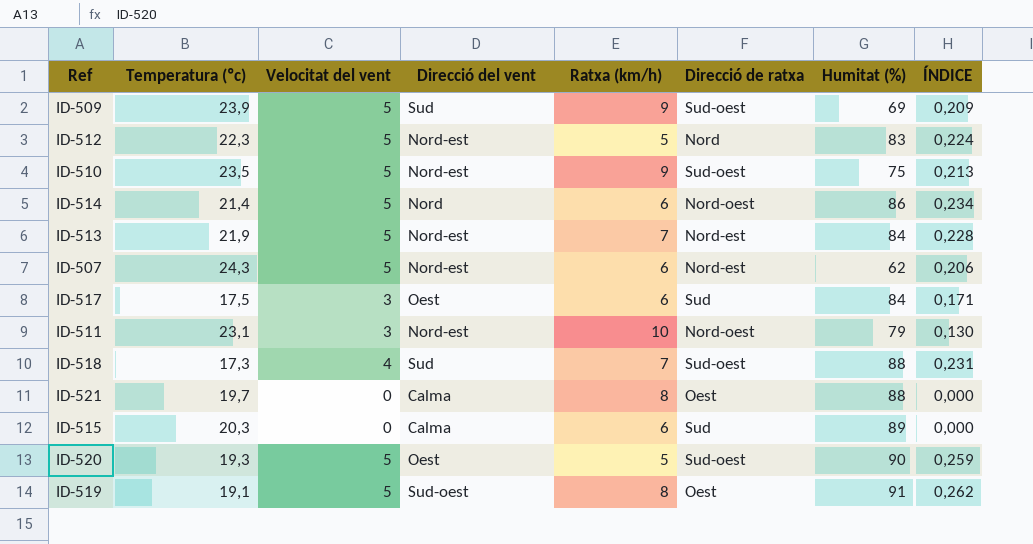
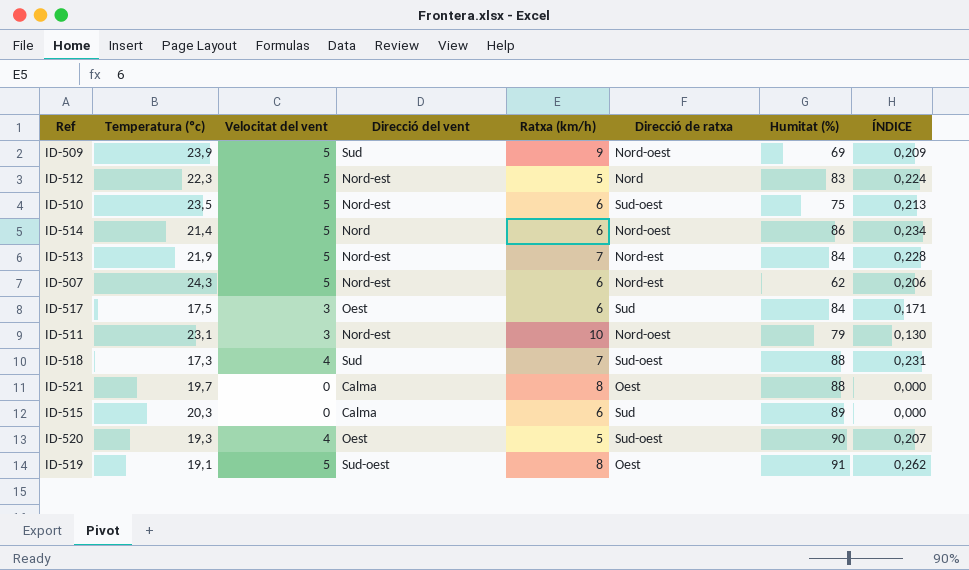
ID-509 | Direcció de ratxa: Sud-oest -> Nord-oest
ID-510 | Ratxa (km/h): 9 -> 6
ID-520 | Velocitat del vent: 5 -> 4
ID-520 | ÍNDICE: 0,259 -> 0,207

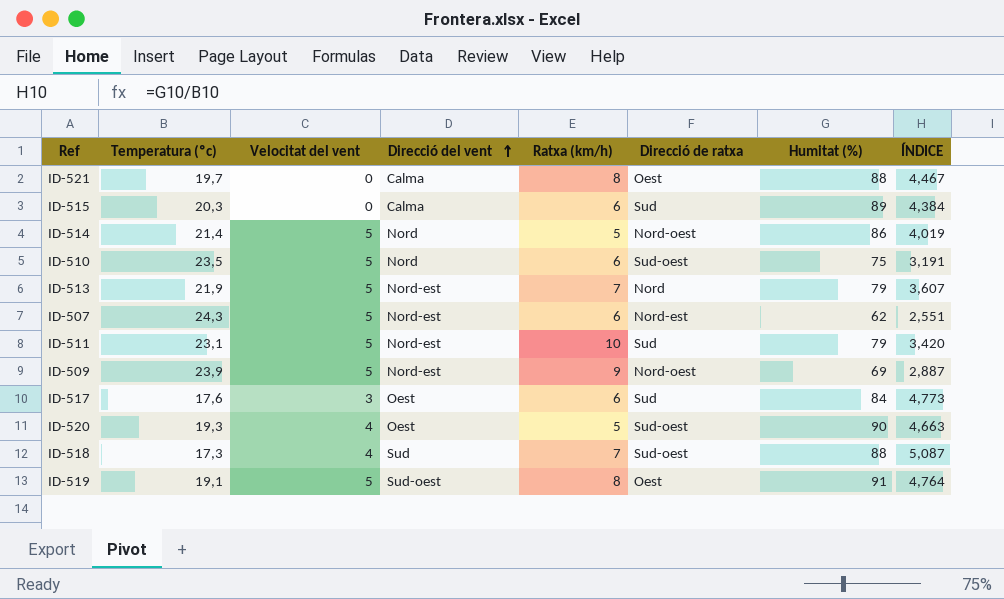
row order: none -> Direcció del vent ascending
column ÍNDICE | formula: [Velocitat del vent] / [Temperatura (ºc)] -> [Humitat (%)] / [Temperatura (ºc)]
row ID-512: 22,3 | 5 | Nord-est | 5 | Nord | 83 | 0,224 -> none
ID-514 | Ratxa (km/h): 6 -> 5
ID-510 | Direcció del vent: Nord-est -> Nord
ID-513 | Direcció de ratxa: Nord-est -> Nord
ID-513 | Humitat (%): 84 -> 79
ID-511 | Velocitat del vent: 3 -> 5
ID-511 | Direcció de ratxa: Nord-oest -> Sud
ID-509 | Direcció del vent: Sud -> Nord-est
ID-517 | Temperatura (ºc): 17,5 -> 17,6

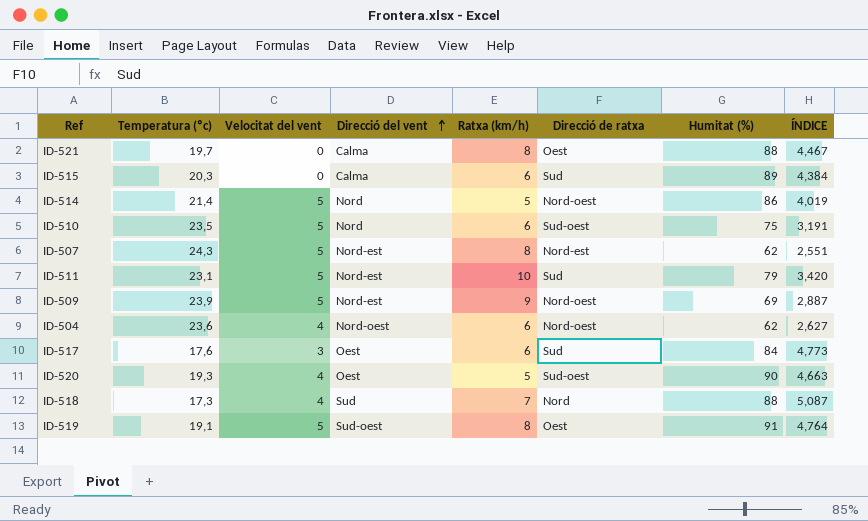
row ID-513: 21,9 | 5 | Nord-est | 7 | Nord | 79 | 3,607 -> none
ID-507 | Ratxa (km/h): 6 -> 8
row ID-504: none -> 23,6 | 4 | Nord-oest | 6 | Nord-oest | 62 | 2,627
ID-518 | Direcció de ratxa: Sud-oest -> Nord

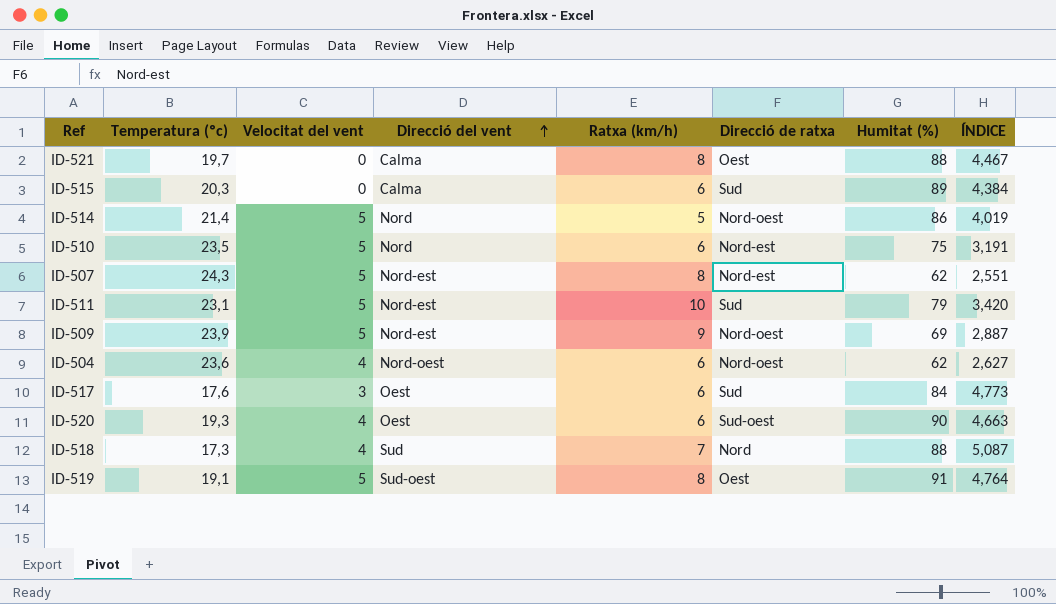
ID-510 | Direcció de ratxa: Sud-oest -> Nord-est
ID-520 | Ratxa (km/h): 5 -> 6

